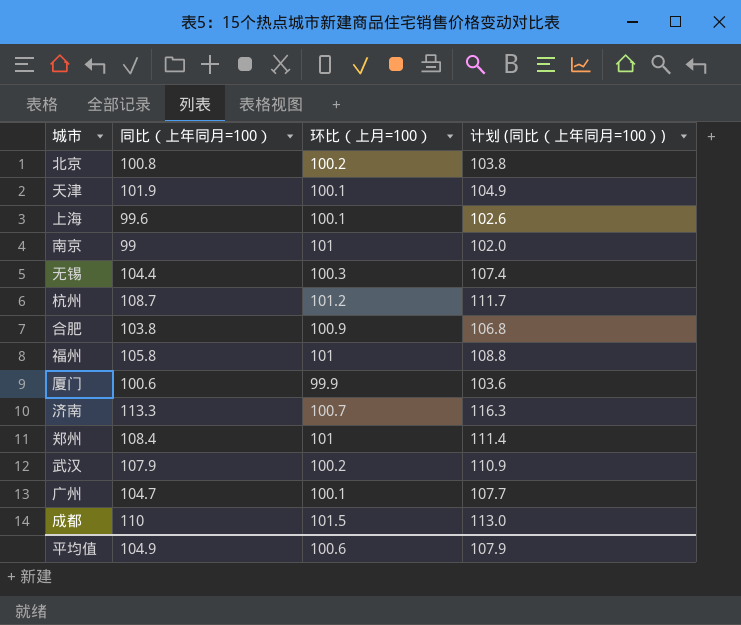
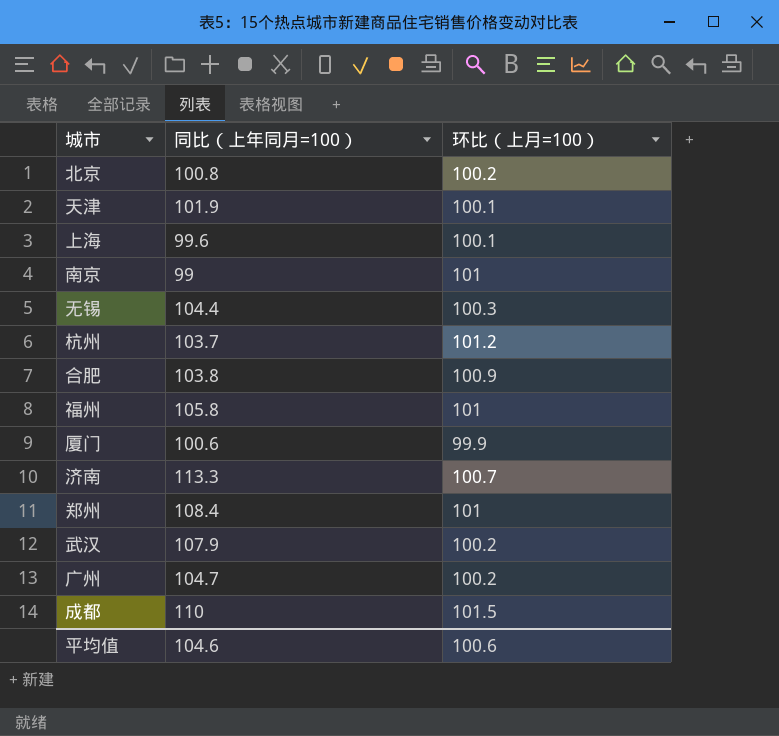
column 计划 (同比（上年同月=100）) | formula: [同比（上年同月=100）] + 3 -> none
杭州 | 同比（上年同月=100）: 108.7 -> 103.7
广州 | 环比（上月=100）: 100.1 -> 100.2
平均值 | 同比（上年同月=100）: 104.9 -> 104.6

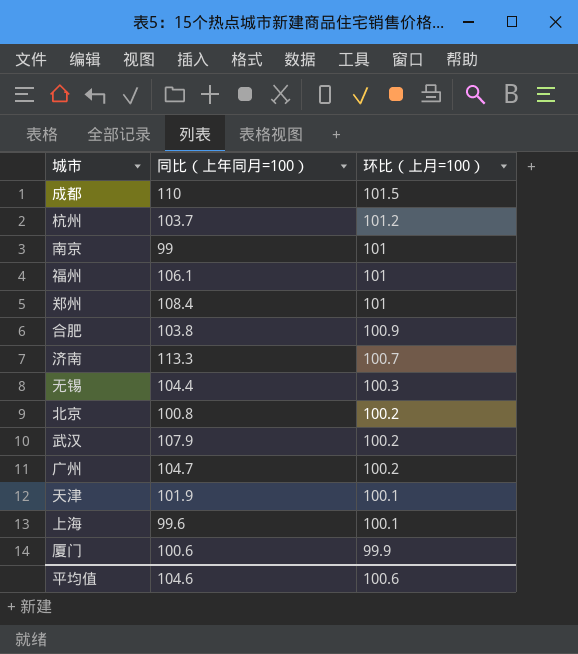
row order: none -> 环比（上月=100） descending
福州 | 同比（上年同月=100）: 105.8 -> 106.1

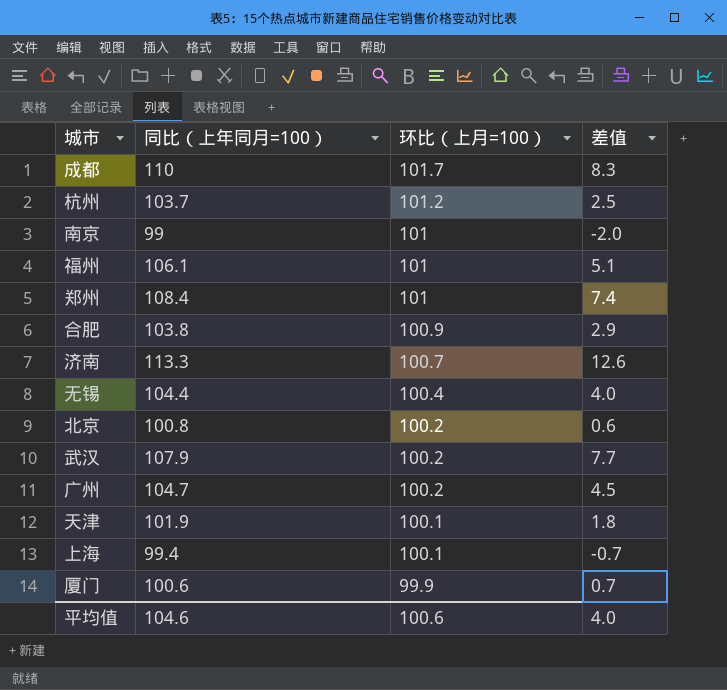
column 差值 | formula: none -> [同比（上年同月=100）] - [环比（上月=100）]
成都 | 环比（上月=100）: 101.5 -> 101.7
无锡 | 环比（上月=100）: 100.3 -> 100.4
上海 | 同比（上年同月=100）: 99.6 -> 99.4

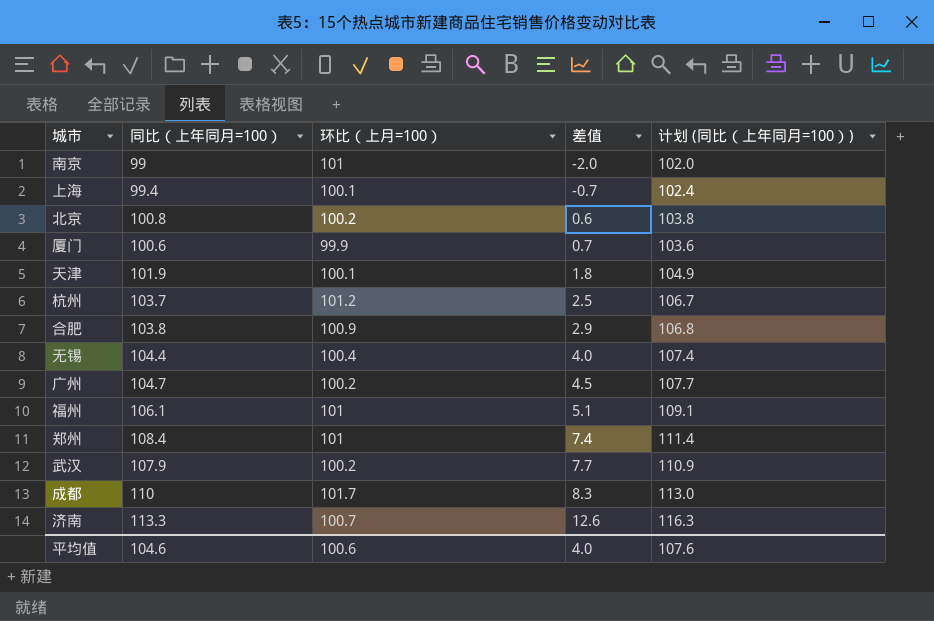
row order: 环比（上月=100） descending -> 差值 ascending
column 计划 (同比（上年同月=100）) | formula: none -> [同比（上年同月=100）] + 3

